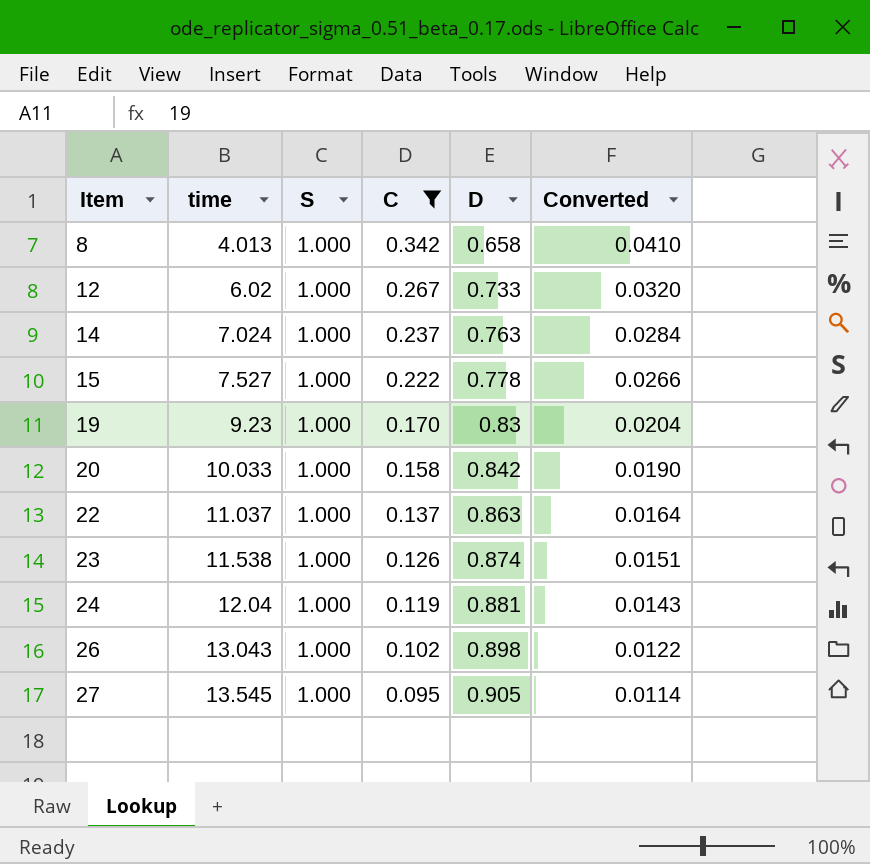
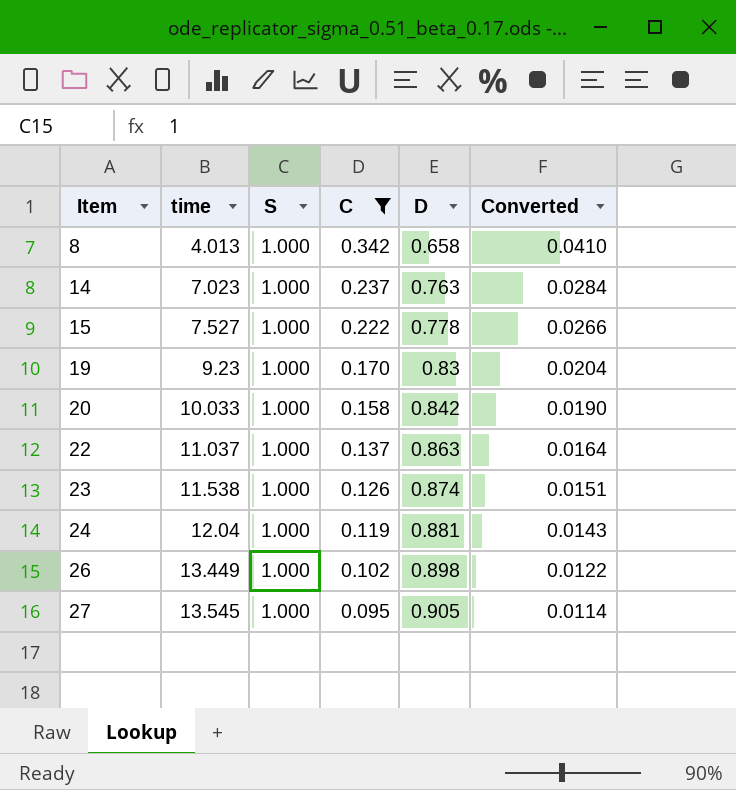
row 12: 6.02 | 1.000 | 0.267 | 0.733 | 0.0320 -> none
14 | time: 7.024 -> 7.023
26 | time: 13.043 -> 13.449

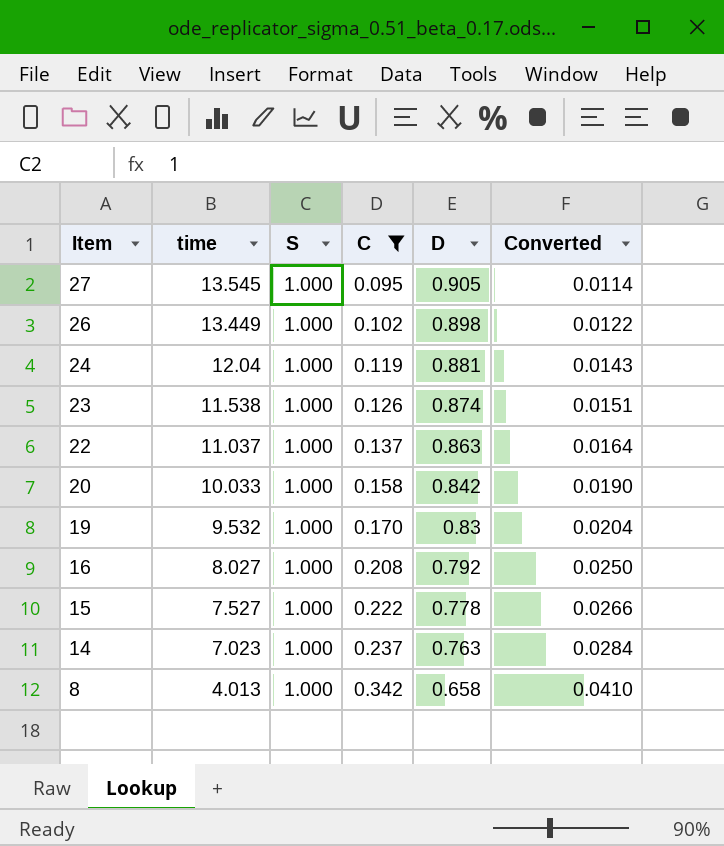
row order: Item ascending -> Item descending
19 | time: 9.23 -> 9.532
row 16: none -> 8.027 | 1.000 | 0.208 | 0.792 | 0.0250

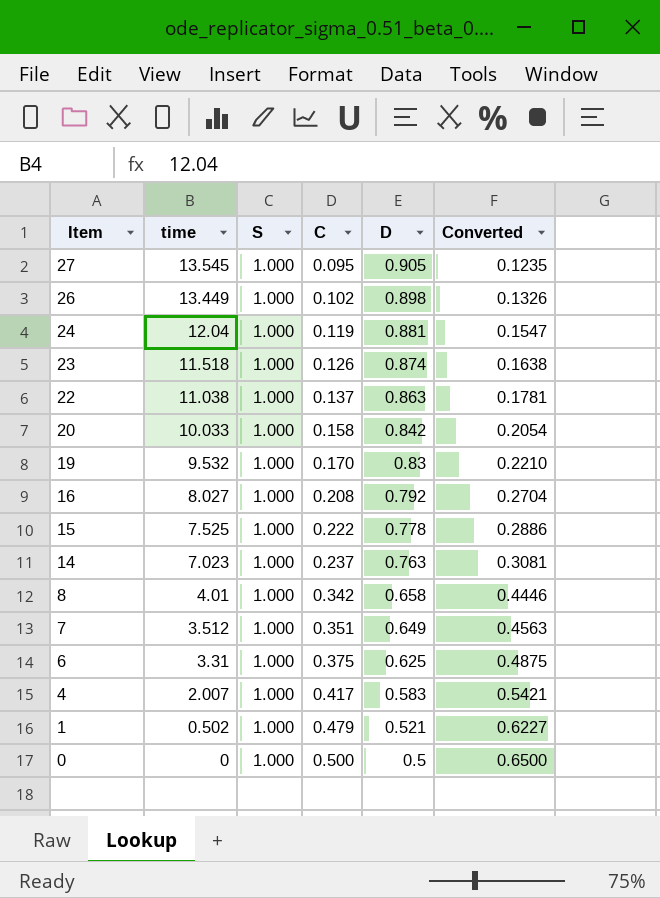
filter: C <= 0.342 -> none
column Converted | formula: [C] * 0.12 -> [C] * 1.3
23 | time: 11.538 -> 11.518
22 | time: 11.037 -> 11.038
15 | time: 7.527 -> 7.525
8 | time: 4.013 -> 4.01

